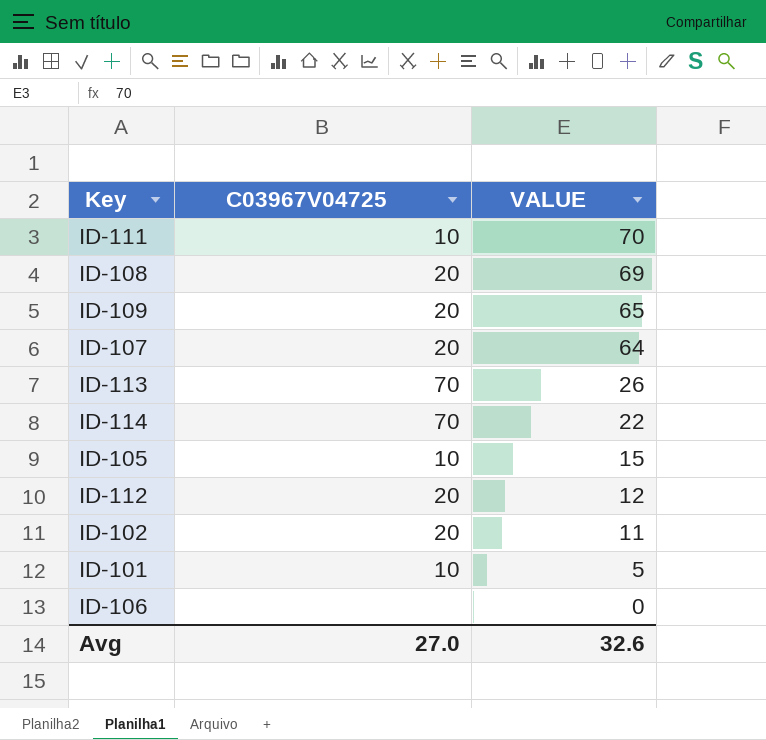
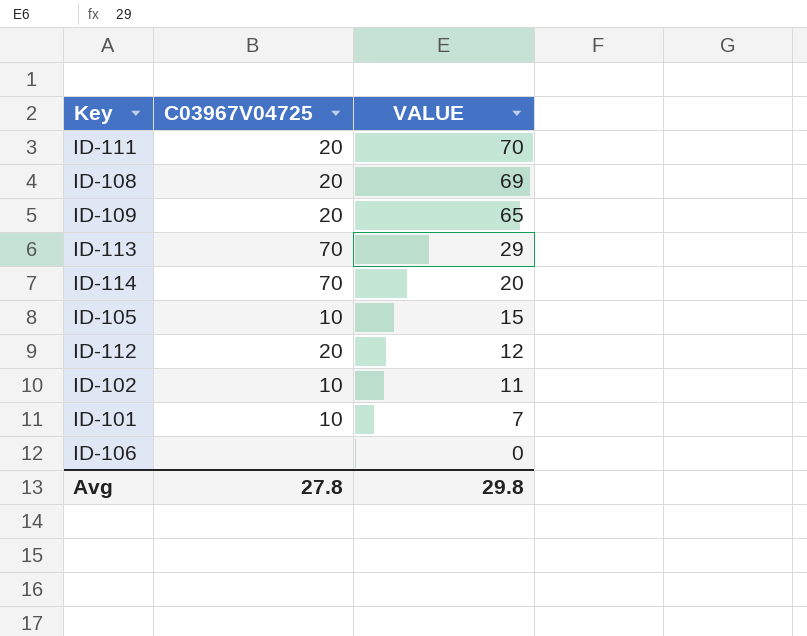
row ID-107: 20 | 64 -> none
ID-111 | C03967V04725: 10 -> 20
ID-113 | VALUE: 26 -> 29
ID-114 | VALUE: 22 -> 20
ID-102 | C03967V04725: 20 -> 10
ID-101 | VALUE: 5 -> 7
Avg | C03967V04725: 27.0 -> 27.8
Avg | VALUE: 32.6 -> 29.8

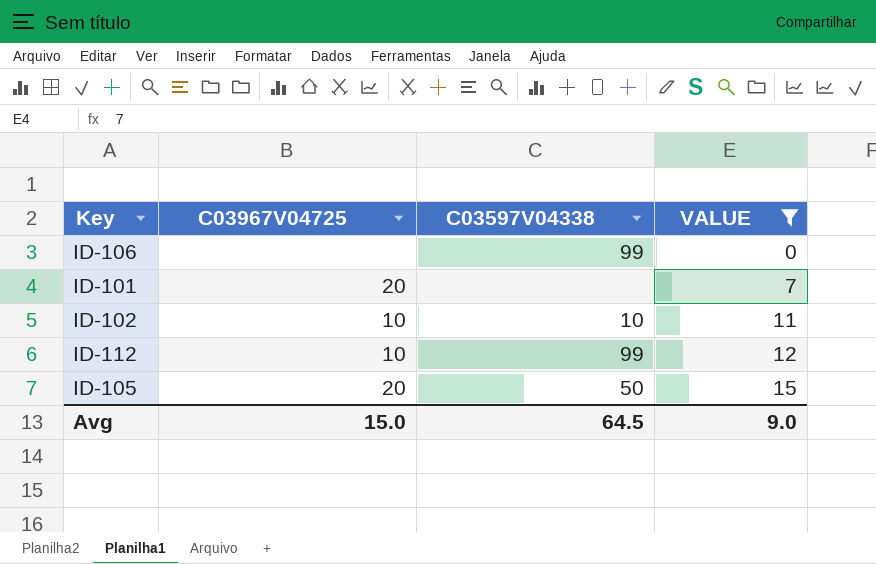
filter: none -> VALUE <= 15
row order: VALUE descending -> VALUE ascending
column C03597V04338 | position: none -> 3
ID-101 | C03967V04725: 10 -> 20
ID-112 | C03967V04725: 20 -> 10
ID-105 | C03967V04725: 10 -> 20
Avg | C03967V04725: 27.8 -> 15.0
Avg | VALUE: 29.8 -> 9.0

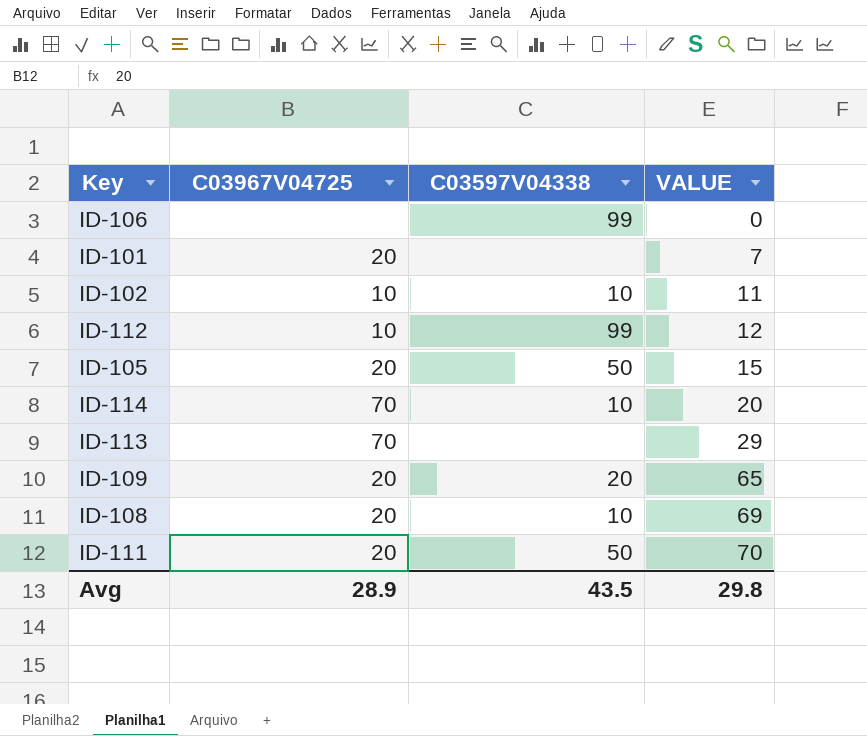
filter: VALUE <= 15 -> none
Avg | C03967V04725: 15.0 -> 28.9
Avg | C03597V04338: 64.5 -> 43.5
Avg | VALUE: 9.0 -> 29.8

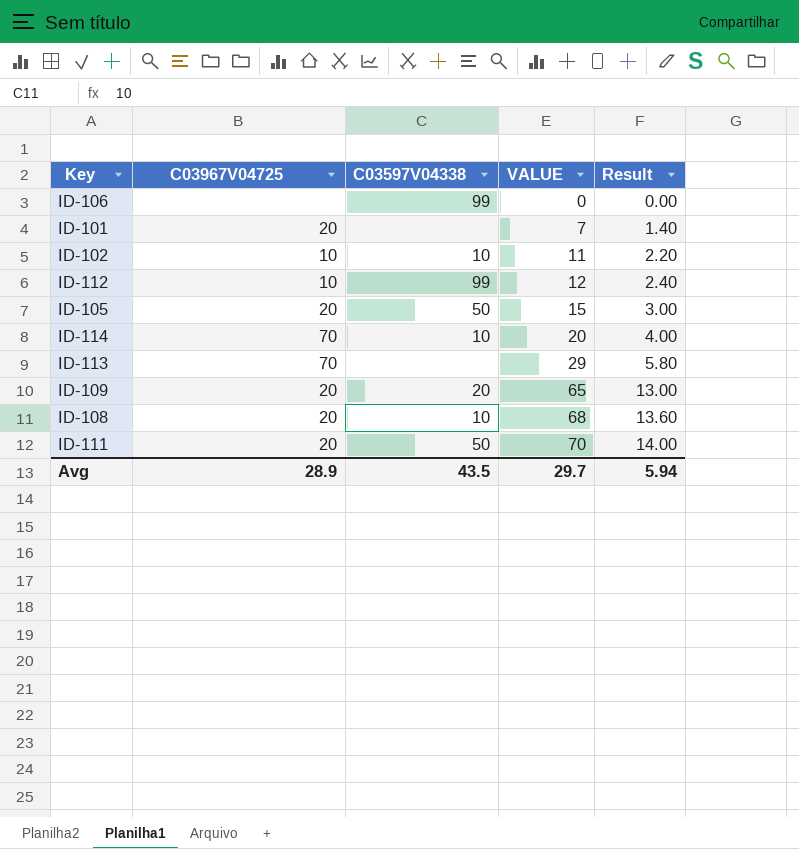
column Result | formula: none -> [VALUE] * 0.2
ID-108 | VALUE: 69 -> 68
Avg | VALUE: 29.8 -> 29.7

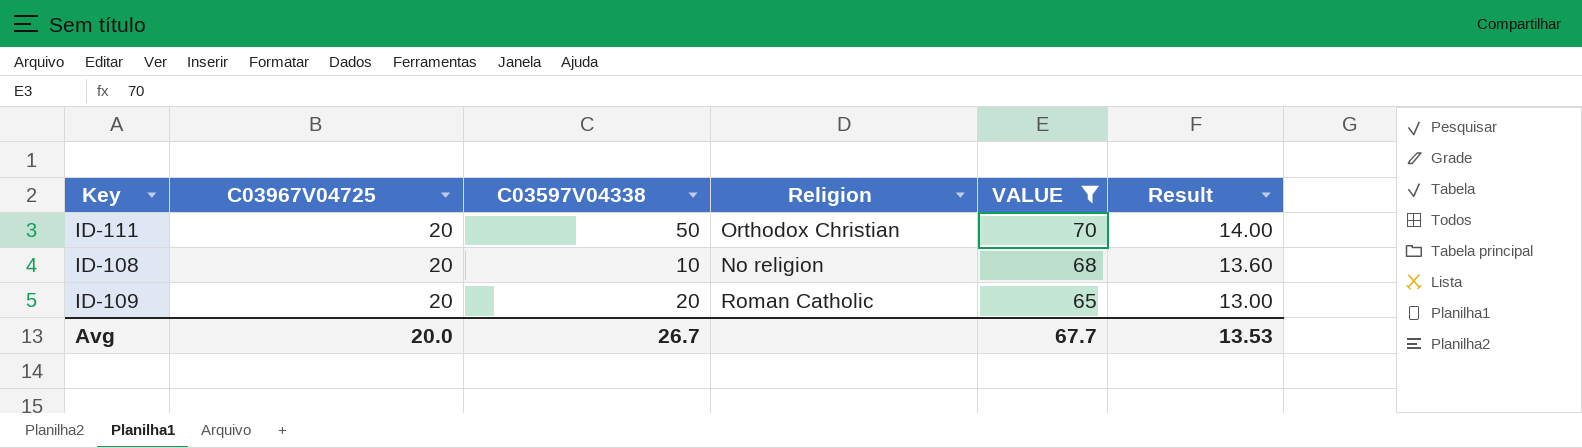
filter: none -> VALUE >= 65
row order: VALUE ascending -> VALUE descending
column Religion | position: none -> 4
Avg | C03967V04725: 28.9 -> 20.0
Avg | C03597V04338: 43.5 -> 26.7
Avg | VALUE: 29.7 -> 67.7
Avg | Result: 5.94 -> 13.53

